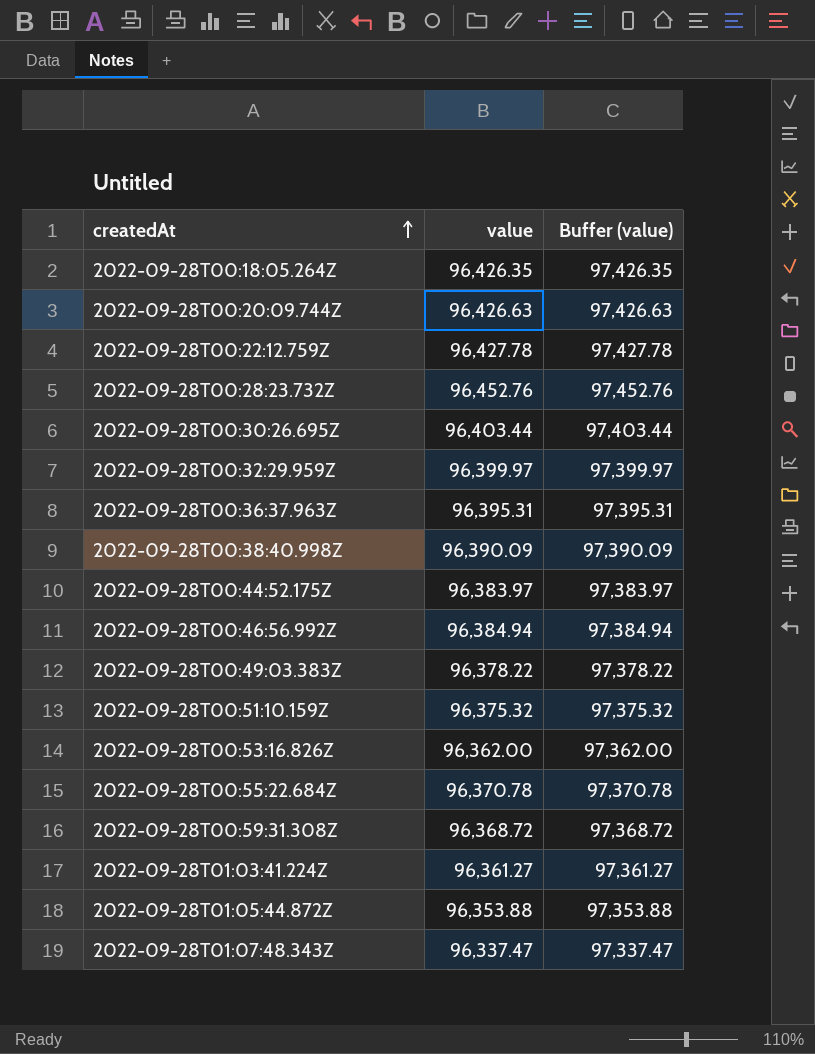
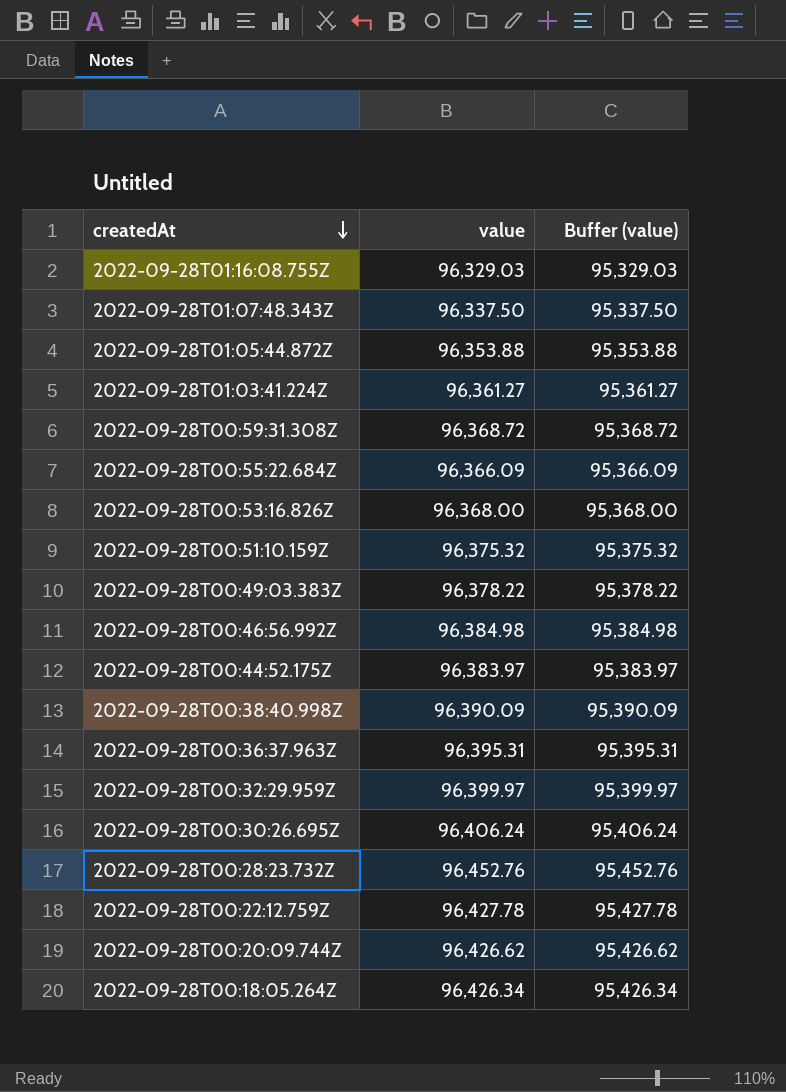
row order: createdAt ascending -> createdAt descending
column Buffer (value) | formula: [value] + 1000 -> [value] - 1000
row 2022-09-28T01:16:08.755Z: none -> 96,329.03 | 95,329.03
2022-09-28T01:07:48.343Z | value: 96,337.47 -> 96,337.50
2022-09-28T00:55:22.684Z | value: 96,370.78 -> 96,366.09
2022-09-28T00:53:16.826Z | value: 96,362.00 -> 96,368.00
2022-09-28T00:46:56.992Z | value: 96,384.94 -> 96,384.98
2022-09-28T00:30:26.695Z | value: 96,403.44 -> 96,406.24
2022-09-28T00:20:09.744Z | value: 96,426.63 -> 96,426.62
2022-09-28T00:18:05.264Z | value: 96,426.35 -> 96,426.34

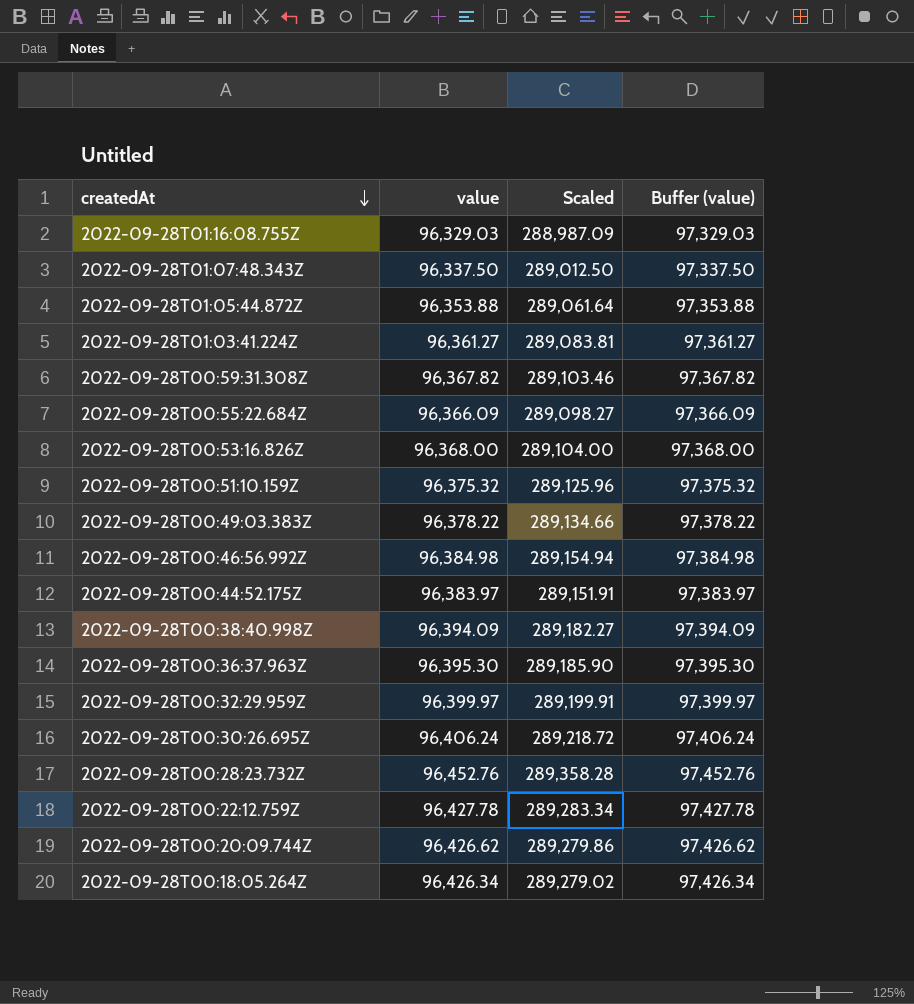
column Scaled | formula: none -> [value] * 3
column Buffer (value) | formula: [value] - 1000 -> [value] + 1000
2022-09-28T00:59:31.308Z | value: 96,368.72 -> 96,367.82
2022-09-28T00:38:40.998Z | value: 96,390.09 -> 96,394.09
2022-09-28T00:36:37.963Z | value: 96,395.31 -> 96,395.30

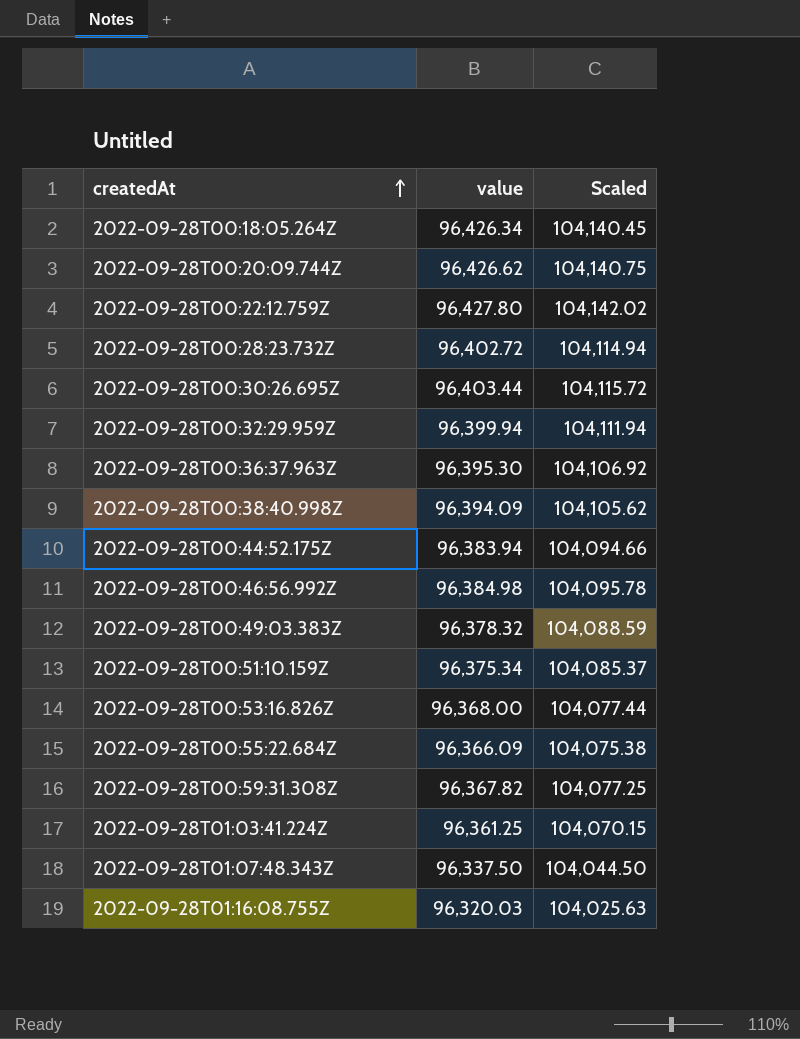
row order: createdAt descending -> createdAt ascending
column Buffer (value) | formula: [value] + 1000 -> none
column Scaled | formula: [value] * 3 -> [value] * 1.08
row 2022-09-28T01:05:44.872Z: 96,353.88 | 289,061.64 | 97,353.88 -> none
2022-09-28T00:22:12.759Z | value: 96,427.78 -> 96,427.80
2022-09-28T00:28:23.732Z | value: 96,452.76 -> 96,402.72
2022-09-28T00:30:26.695Z | value: 96,406.24 -> 96,403.44
2022-09-28T00:32:29.959Z | value: 96,399.97 -> 96,399.94
2022-09-28T00:44:52.175Z | value: 96,383.97 -> 96,383.94
2022-09-28T00:49:03.383Z | value: 96,378.22 -> 96,378.32
2022-09-28T00:51:10.159Z | value: 96,375.32 -> 96,375.34
2022-09-28T01:03:41.224Z | value: 96,361.27 -> 96,361.25
2022-09-28T01:16:08.755Z | value: 96,329.03 -> 96,320.03

